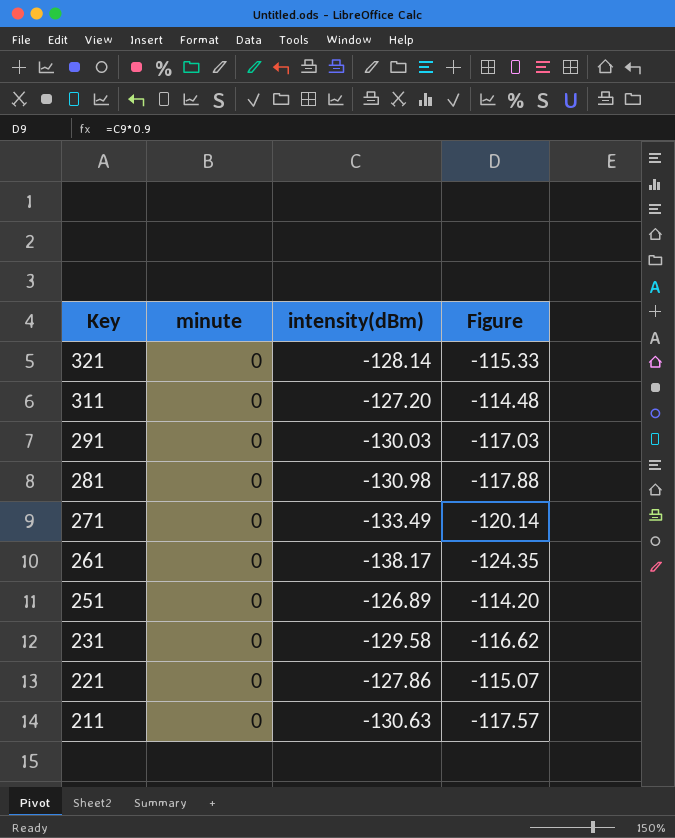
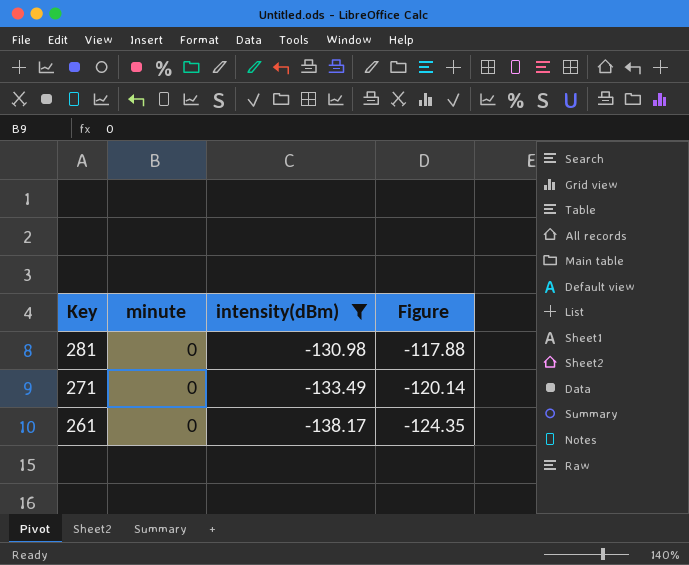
filter: none -> intensity(dBm) <= -130.98

